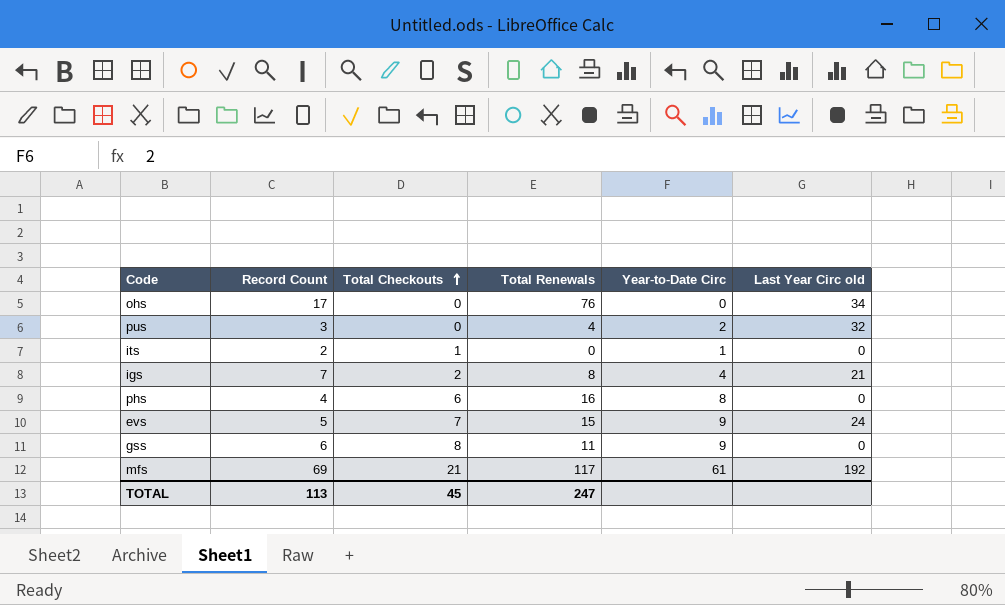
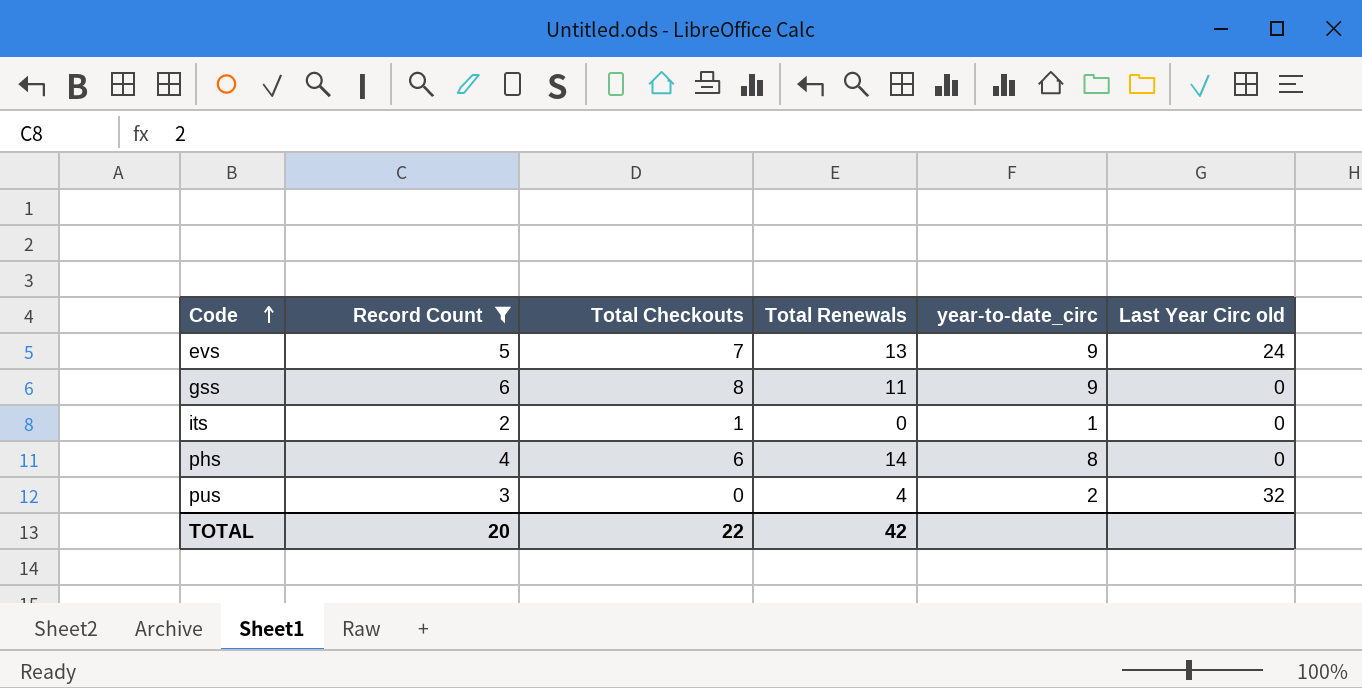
filter: none -> Record Count <= 6
row order: Total Checkouts ascending -> Code ascending
column name: Year-to-Date Circ -> year-to-date_circ
evs | Total Renewals: 15 -> 13
phs | Total Renewals: 16 -> 14
TOTAL | Record Count: 113 -> 20
TOTAL | Total Checkouts: 45 -> 22
TOTAL | Total Renewals: 247 -> 42

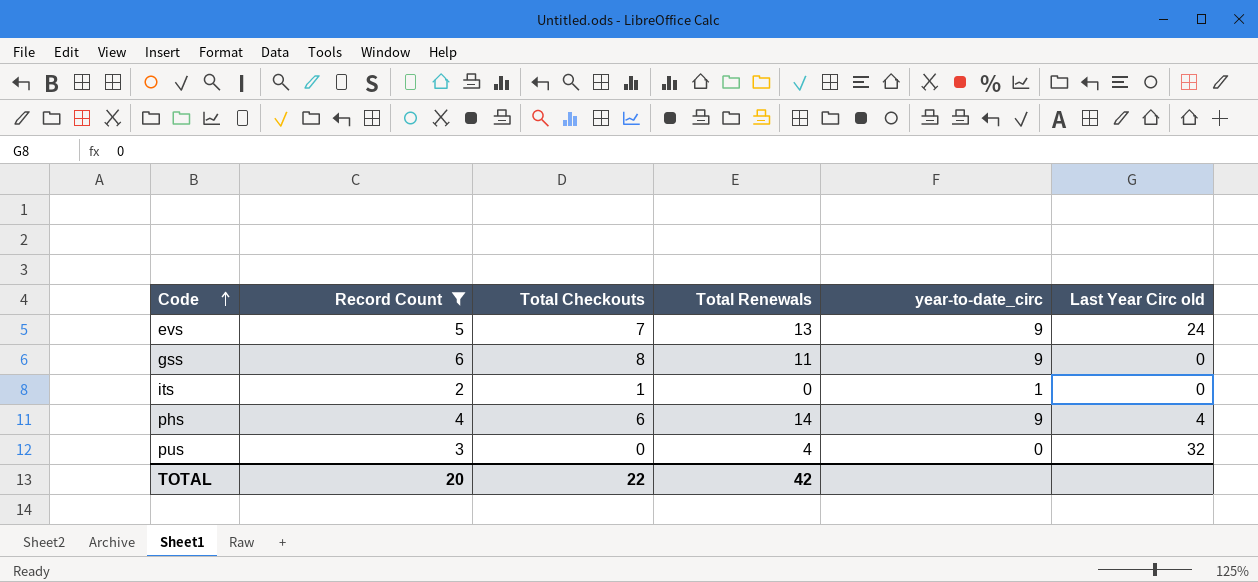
phs | year-to-date_circ: 8 -> 9
phs | Last Year Circ old: 0 -> 4
pus | year-to-date_circ: 2 -> 0

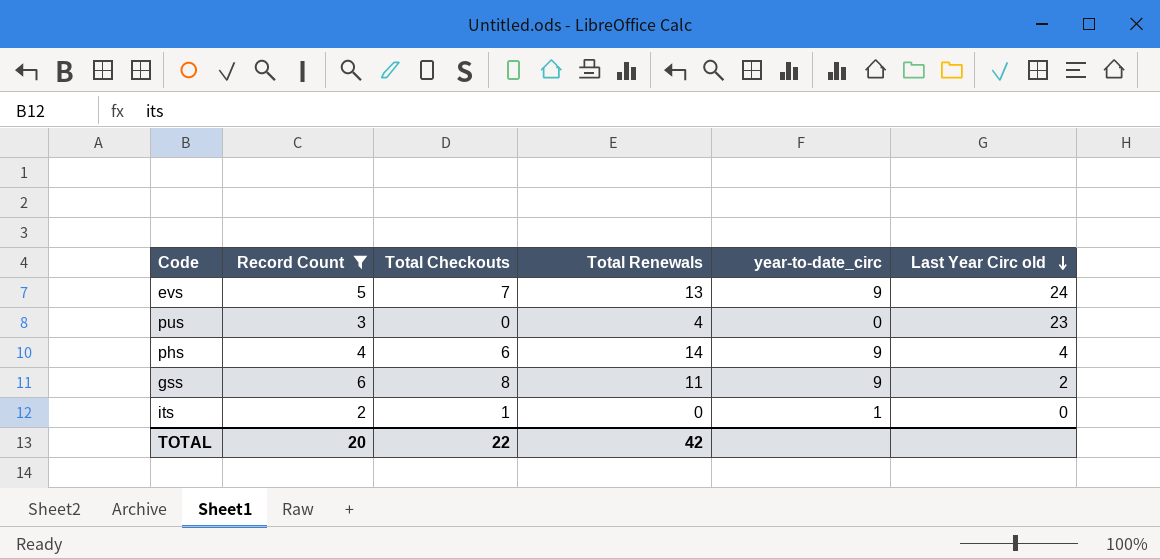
row order: Code ascending -> Last Year Circ old descending
pus | Last Year Circ old: 32 -> 23
gss | Last Year Circ old: 0 -> 2

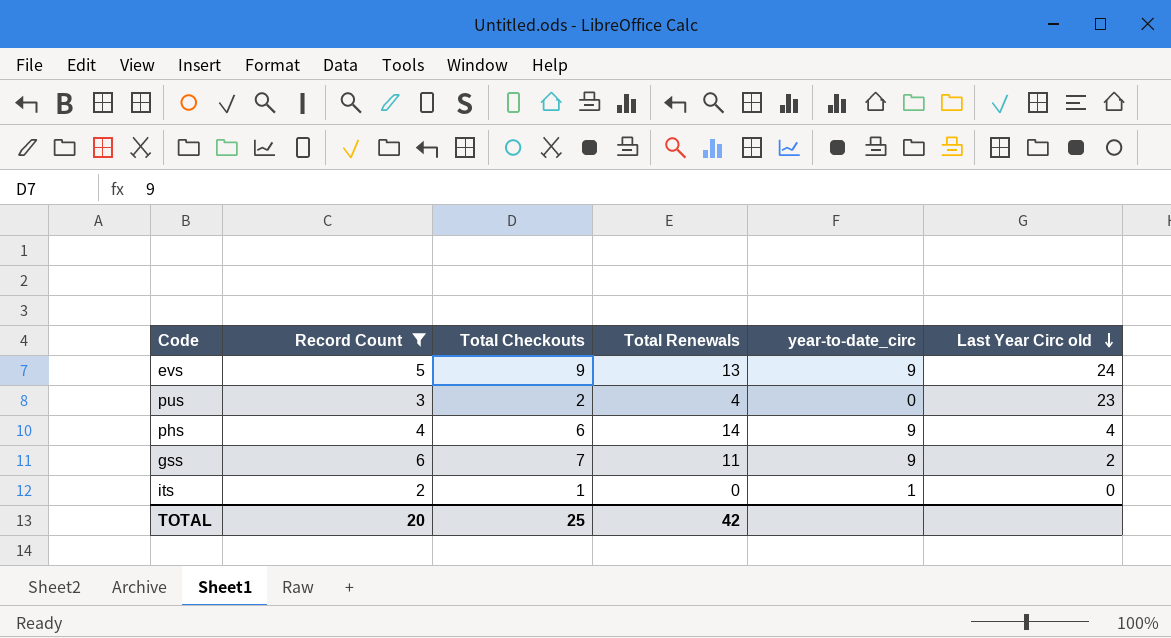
evs | Total Checkouts: 7 -> 9
pus | Total Checkouts: 0 -> 2
gss | Total Checkouts: 8 -> 7
TOTAL | Total Checkouts: 22 -> 25

